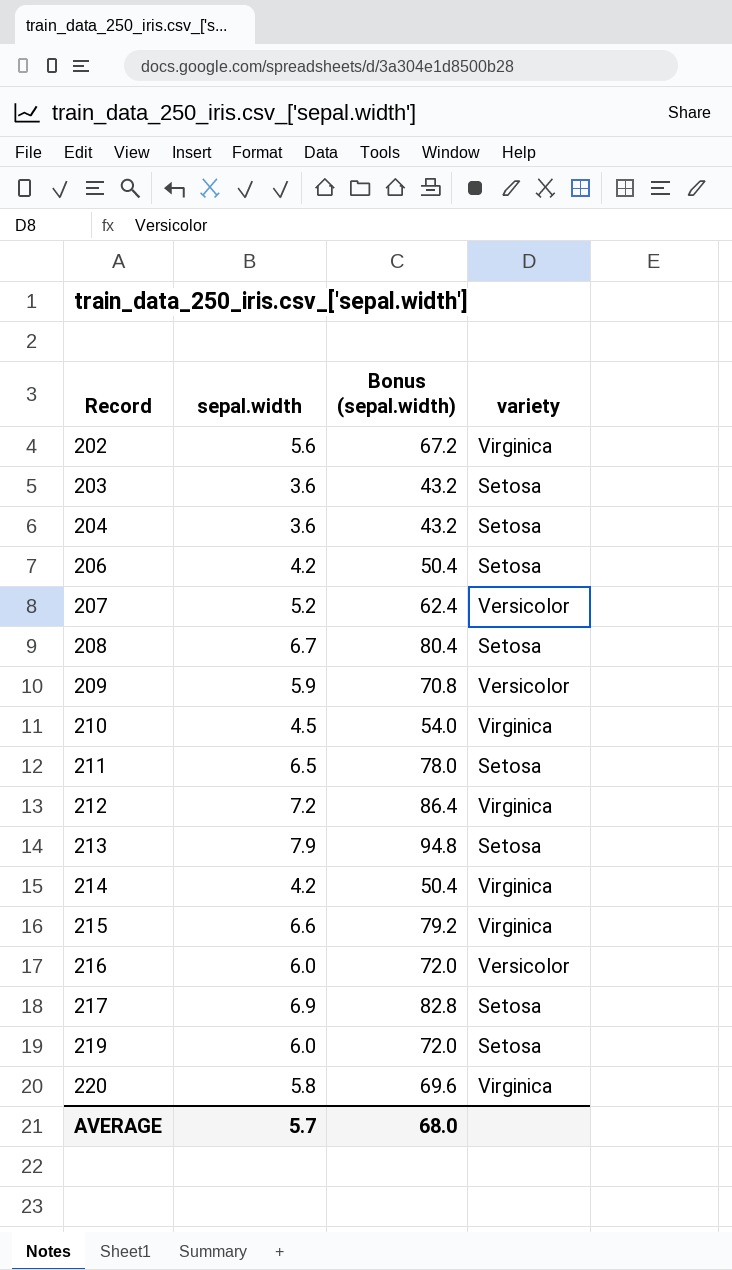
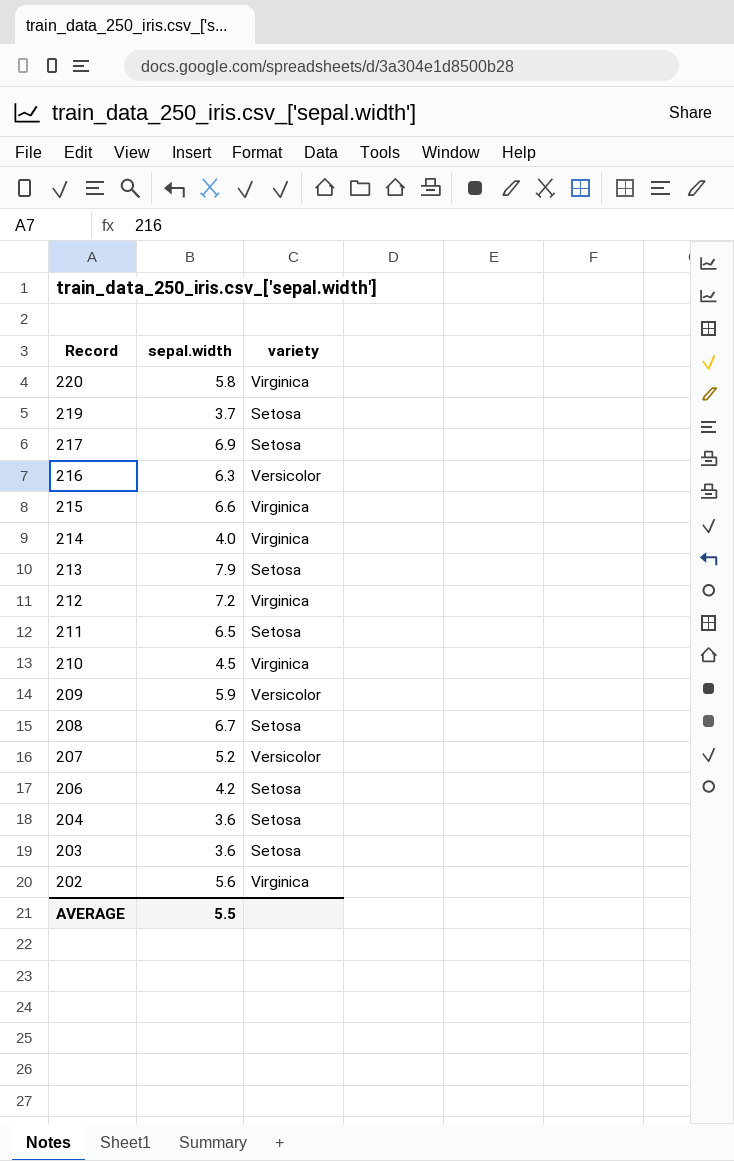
row order: Record ascending -> Record descending
column Bonus (sepal.width) | formula: [sepal.width] * 12 -> none
219 | sepal.width: 6.0 -> 3.7
216 | sepal.width: 6.0 -> 6.3
214 | sepal.width: 4.2 -> 4.0
AVERAGE | sepal.width: 5.7 -> 5.5

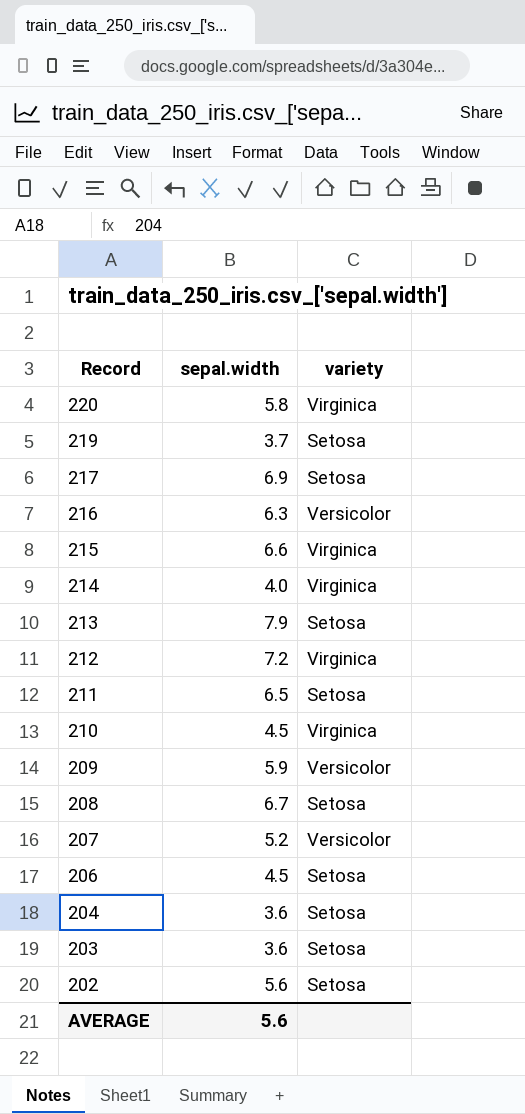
206 | sepal.width: 4.2 -> 4.5
202 | variety: Virginica -> Setosa
AVERAGE | sepal.width: 5.5 -> 5.6

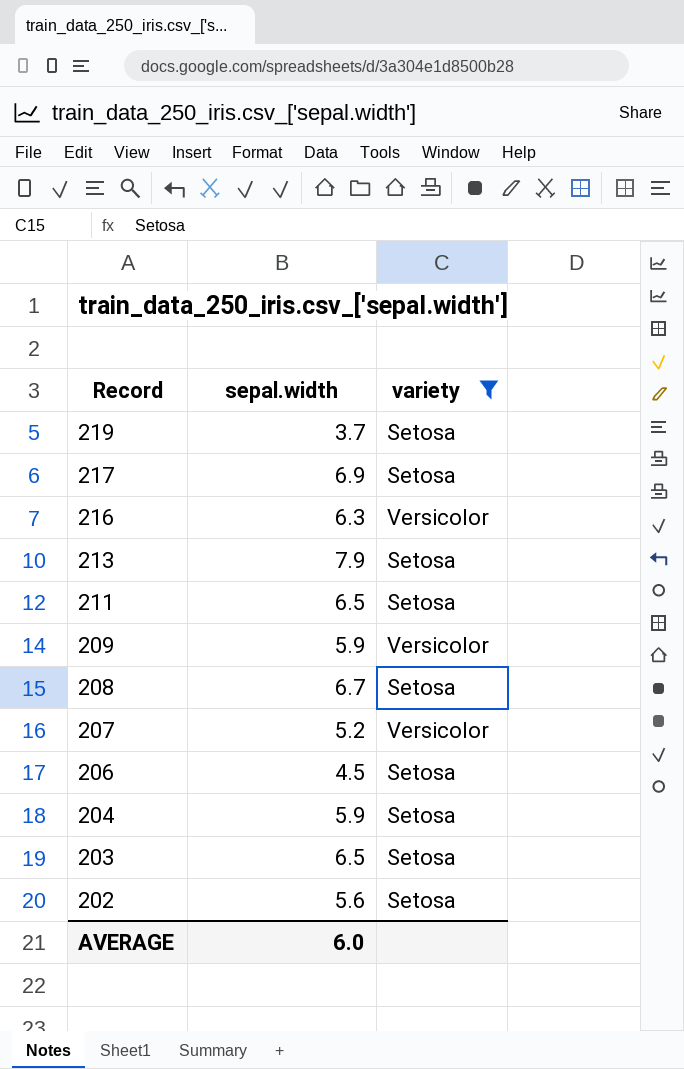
filter: none -> variety != Virginica
204 | sepal.width: 3.6 -> 5.9
203 | sepal.width: 3.6 -> 6.5
AVERAGE | sepal.width: 5.6 -> 6.0

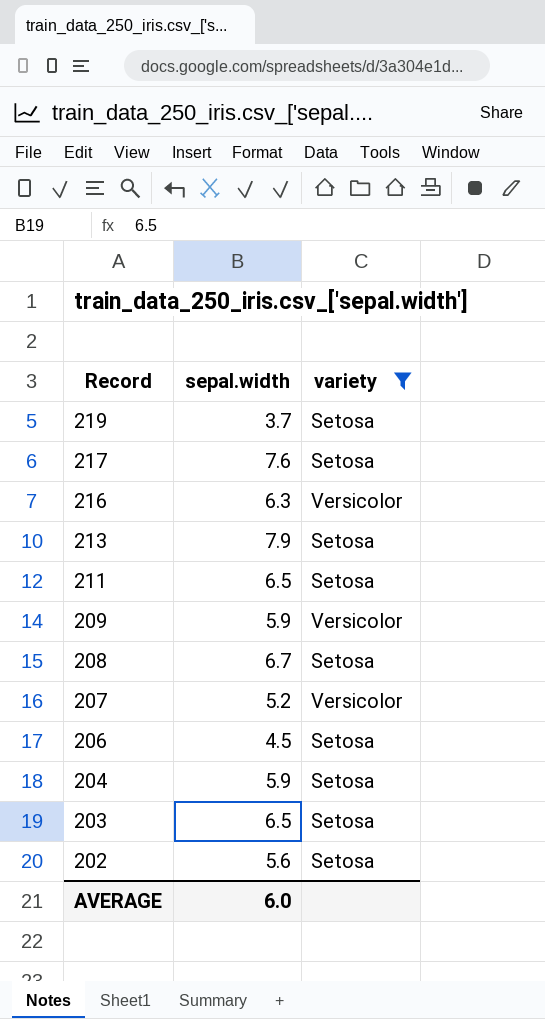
217 | sepal.width: 6.9 -> 7.6

